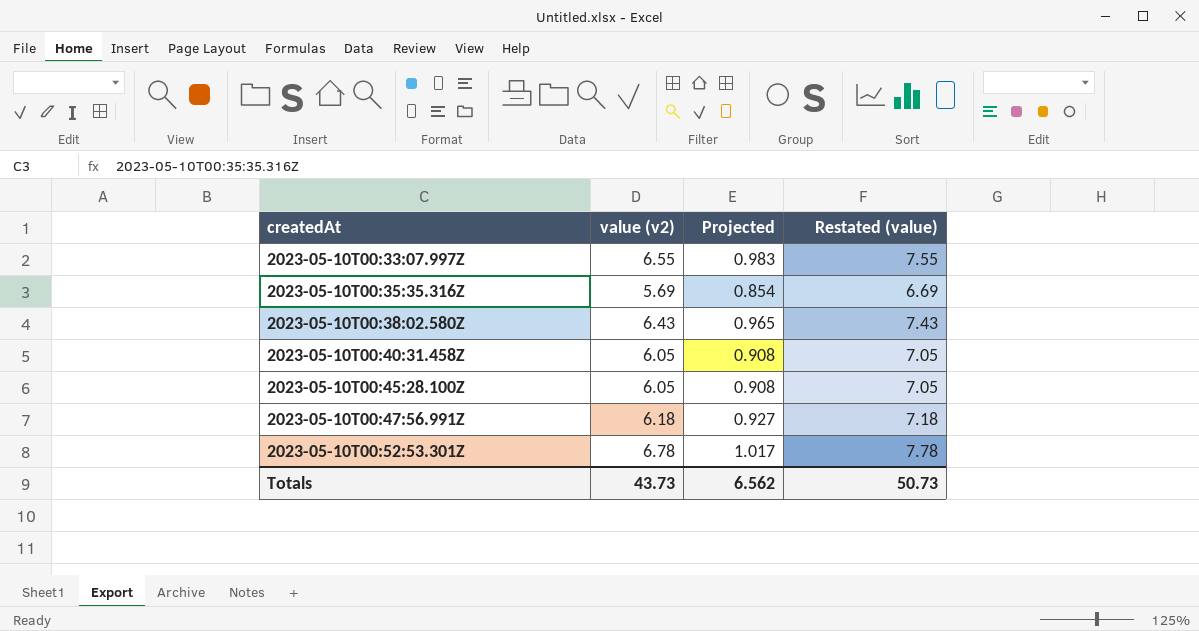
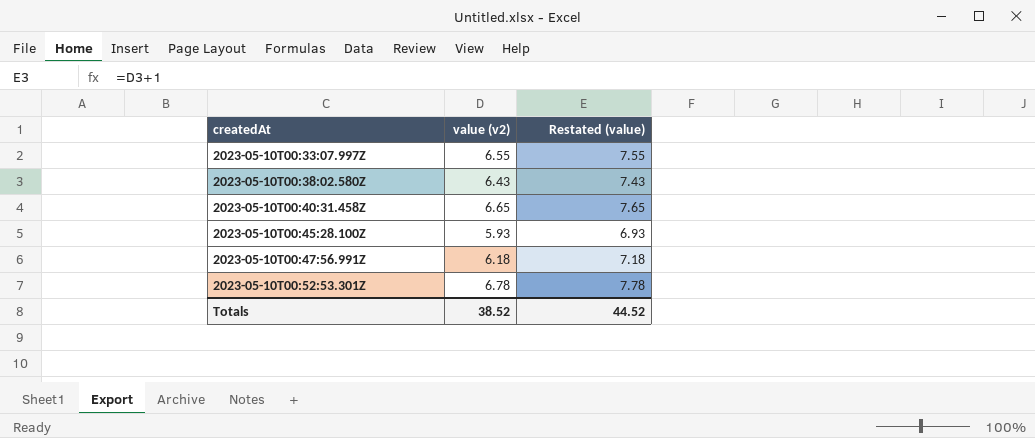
column Projected | formula: [value (v2)] * 0.15 -> none
row 2023-05-10T00:35:35.316Z: 5.69 | 0.854 | 6.69 -> none
2023-05-10T00:40:31.458Z | value (v2): 6.05 -> 6.65
2023-05-10T00:40:31.458Z | Restated (value): 7.05 -> 7.65
2023-05-10T00:45:28.100Z | value (v2): 6.05 -> 5.93
2023-05-10T00:45:28.100Z | Restated (value): 7.05 -> 6.93
Totals | value (v2): 43.73 -> 38.52
Totals | Restated (value): 50.73 -> 44.52

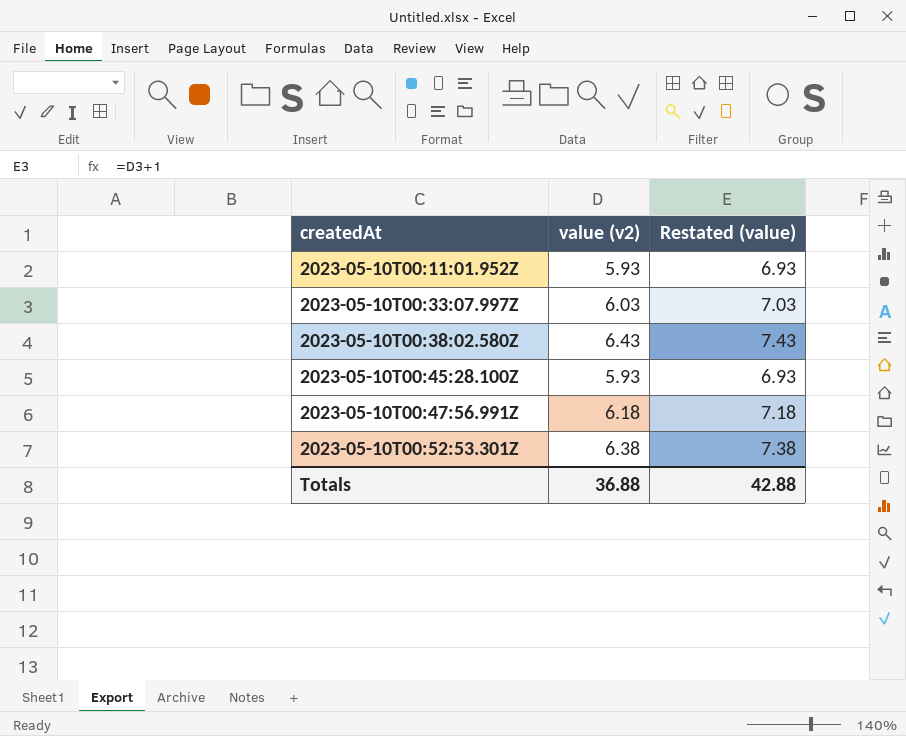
row 2023-05-10T00:40:31.458Z: 6.65 | 7.65 -> none
row 2023-05-10T00:11:01.952Z: none -> 5.93 | 6.93
2023-05-10T00:33:07.997Z | value (v2): 6.55 -> 6.03
2023-05-10T00:33:07.997Z | Restated (value): 7.55 -> 7.03
2023-05-10T00:52:53.301Z | value (v2): 6.78 -> 6.38
2023-05-10T00:52:53.301Z | Restated (value): 7.78 -> 7.38
Totals | value (v2): 38.52 -> 36.88
Totals | Restated (value): 44.52 -> 42.88

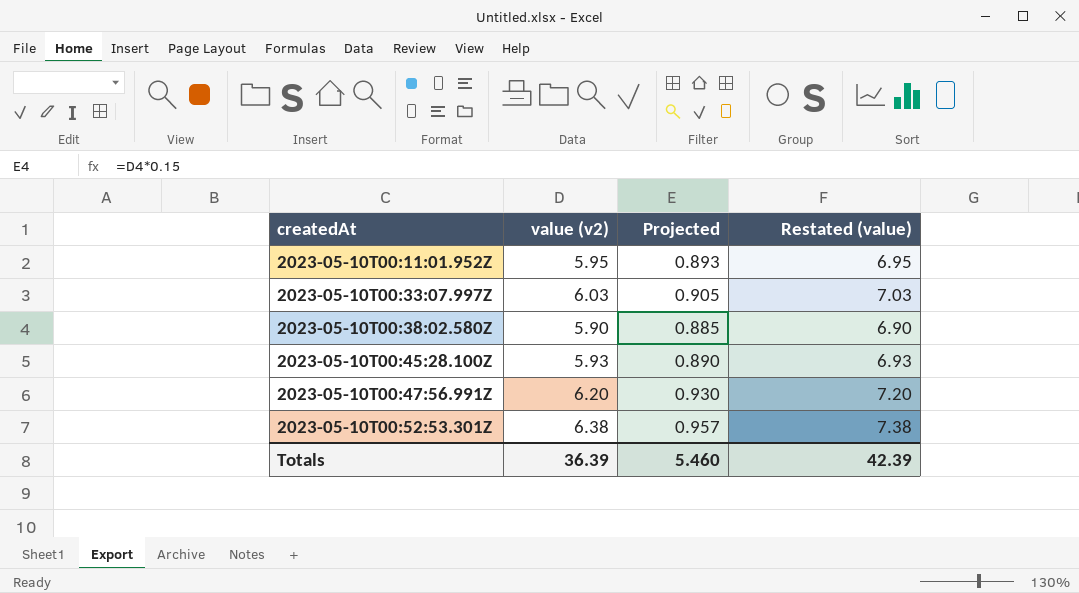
column Projected | formula: none -> [value (v2)] * 0.15
2023-05-10T00:11:01.952Z | value (v2): 5.93 -> 5.95
2023-05-10T00:11:01.952Z | Restated (value): 6.93 -> 6.95
2023-05-10T00:38:02.580Z | value (v2): 6.43 -> 5.90
2023-05-10T00:38:02.580Z | Restated (value): 7.43 -> 6.90
2023-05-10T00:47:56.991Z | value (v2): 6.18 -> 6.20
2023-05-10T00:47:56.991Z | Restated (value): 7.18 -> 7.20
Totals | value (v2): 36.88 -> 36.39
Totals | Restated (value): 42.88 -> 42.39

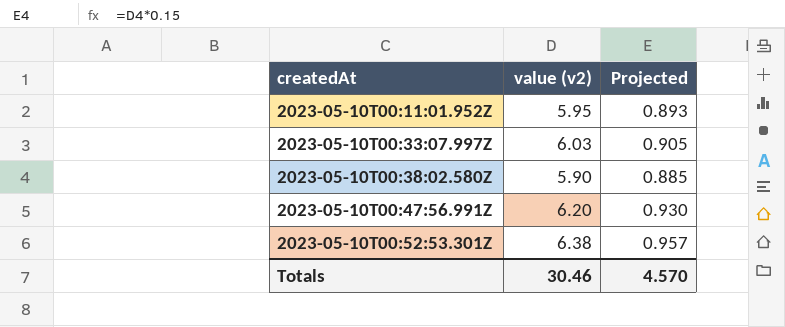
column Restated (value) | formula: [value (v2)] + 1 -> none
row 2023-05-10T00:45:28.100Z: 5.93 | 0.890 | 6.93 -> none
Totals | value (v2): 36.39 -> 30.46
Totals | Projected: 5.460 -> 4.570

